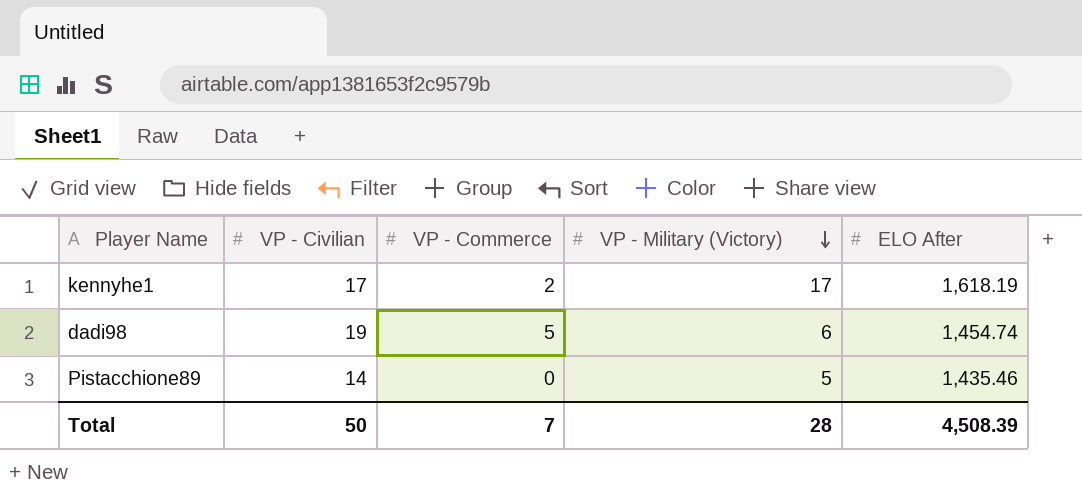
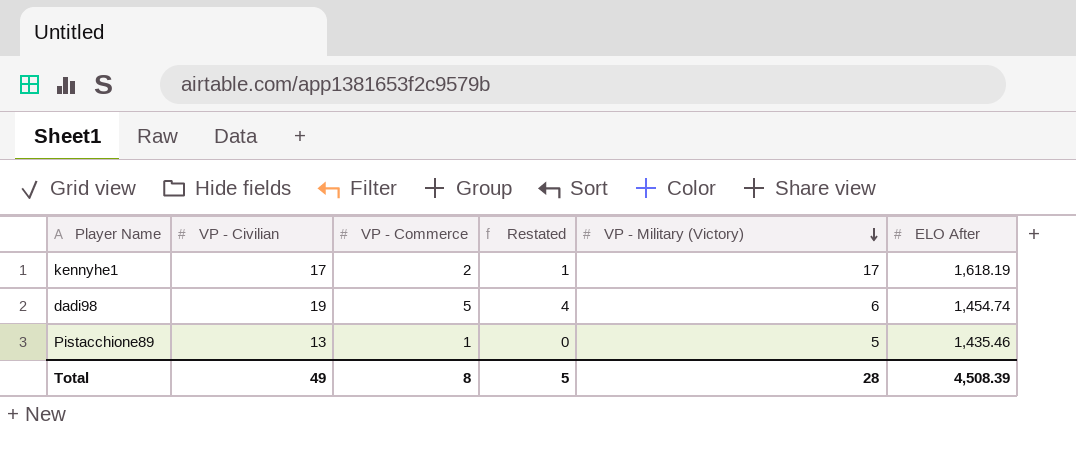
column Restated | formula: none -> [VP - Commerce] - 1
Pistacchione89 | VP - Civilian: 14 -> 13
Pistacchione89 | VP - Commerce: 0 -> 1
Total | VP - Civilian: 50 -> 49
Total | VP - Commerce: 7 -> 8

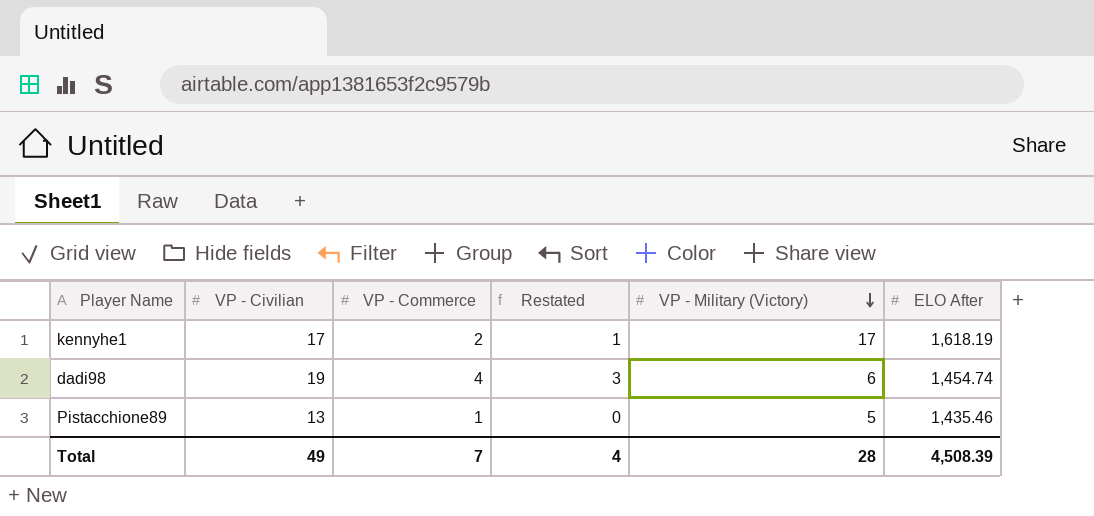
dadi98 | VP - Commerce: 5 -> 4
dadi98 | Restated: 4 -> 3
Total | VP - Commerce: 8 -> 7
Total | Restated: 5 -> 4

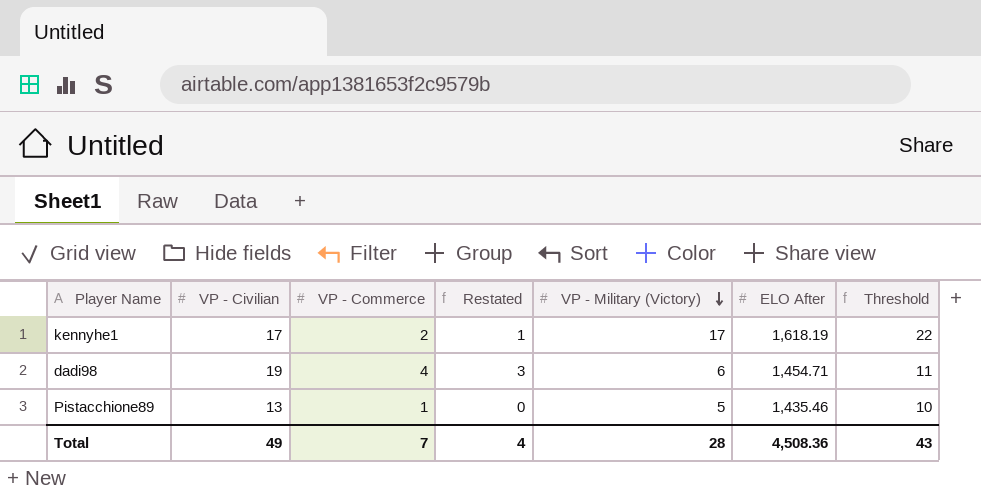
column Threshold | formula: none -> [VP - Military (Victory)] + 5
dadi98 | ELO After: 1,454.74 -> 1,454.71
Total | ELO After: 4,508.39 -> 4,508.36

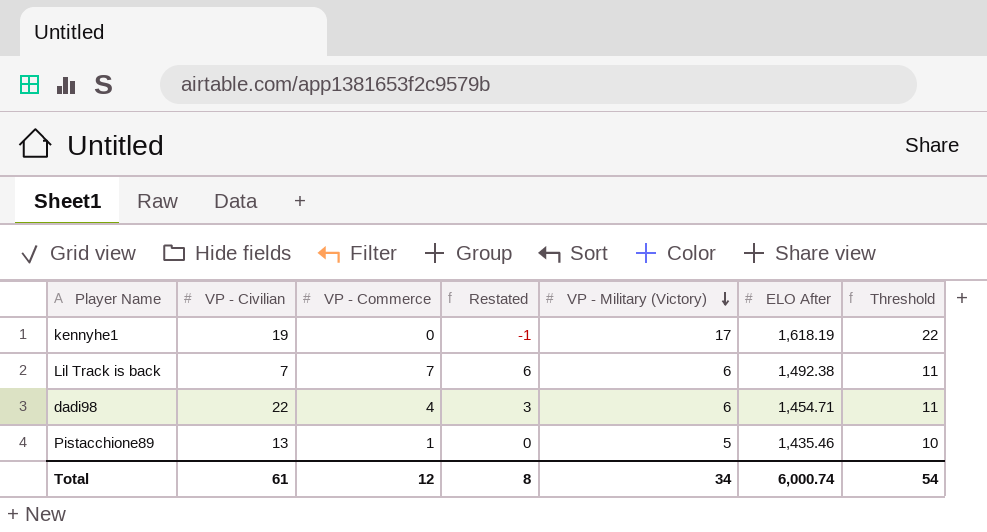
kennyhe1 | VP - Civilian: 17 -> 19
kennyhe1 | VP - Commerce: 2 -> 0
kennyhe1 | Restated: 1 -> -1
row Lil Track is back: none -> 7 | 7 | 6 | 6 | 1,492.38 | 11
dadi98 | VP - Civilian: 19 -> 22
Total | VP - Civilian: 49 -> 61
Total | VP - Commerce: 7 -> 12
Total | Restated: 4 -> 8
Total | VP - Military (Victory): 28 -> 34
Total | ELO After: 4,508.36 -> 6,000.74
Total | Threshold: 43 -> 54

